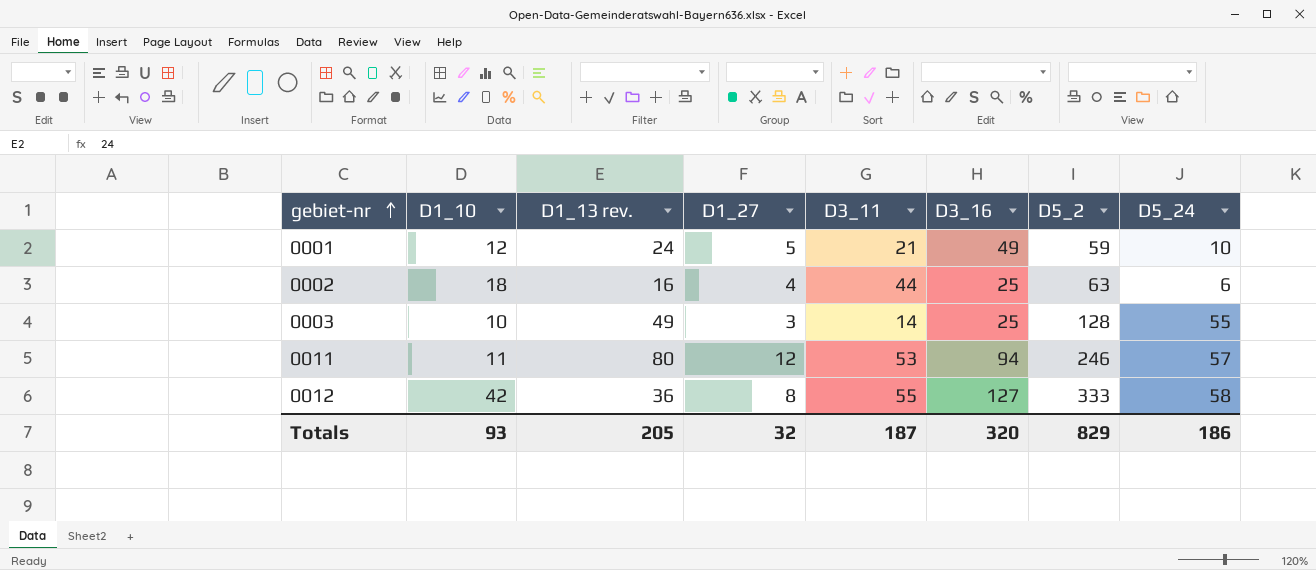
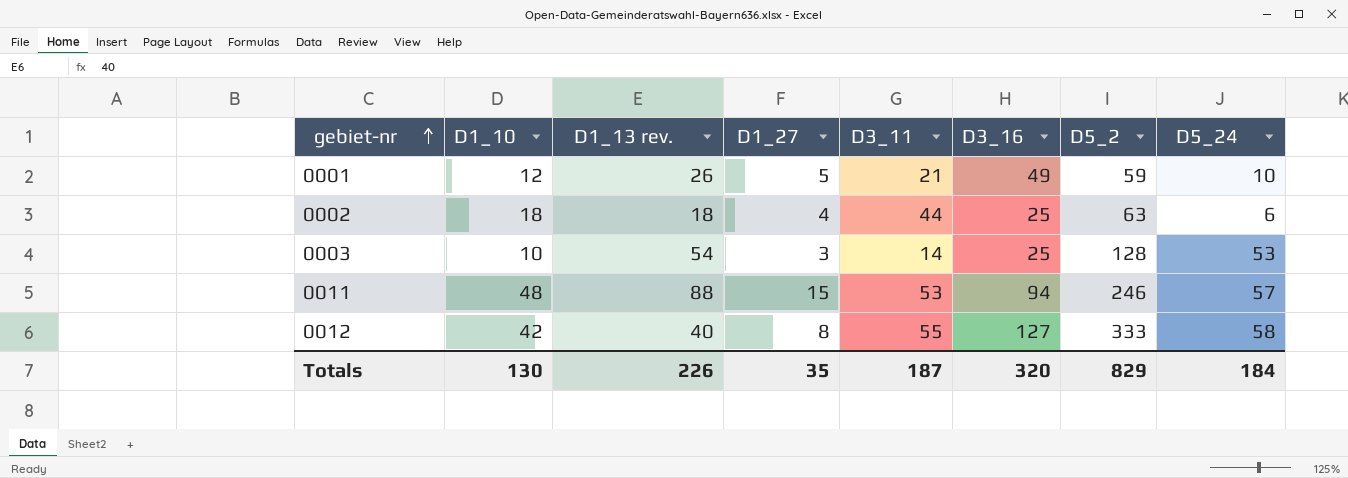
0001 | D1_13 rev.: 24 -> 26
0002 | D1_13 rev.: 16 -> 18
0003 | D1_13 rev.: 49 -> 54
0003 | D5_24: 55 -> 53
0011 | D1_10: 11 -> 48
0011 | D1_13 rev.: 80 -> 88
0011 | D1_27: 12 -> 15
0012 | D1_13 rev.: 36 -> 40
Totals | D1_10: 93 -> 130
Totals | D1_13 rev.: 205 -> 226
Totals | D1_27: 32 -> 35
Totals | D5_24: 186 -> 184

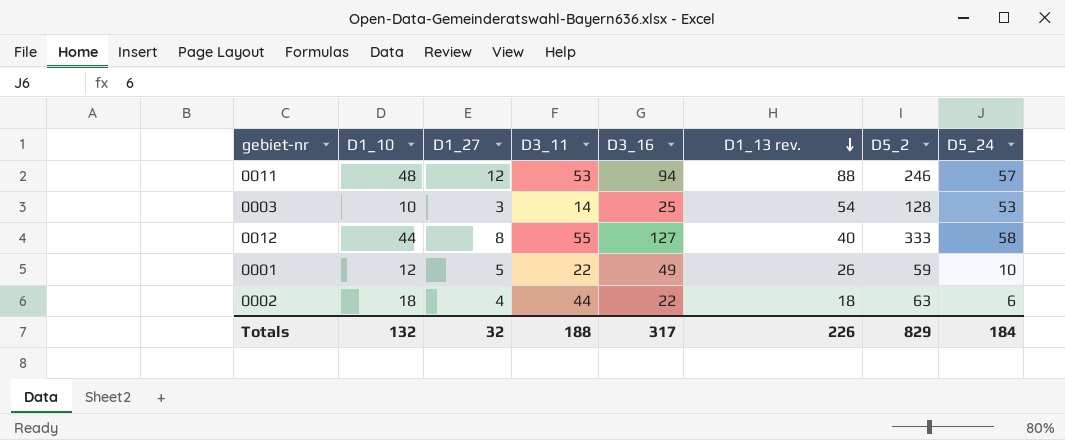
row order: gebiet-nr ascending -> D1_13 rev. descending
column D1_13 rev. | position: 3 -> 6
0011 | D1_27: 15 -> 12
0012 | D1_10: 42 -> 44
0001 | D3_11: 21 -> 22
0002 | D3_16: 25 -> 22
Totals | D1_10: 130 -> 132
Totals | D1_27: 35 -> 32
Totals | D3_11: 187 -> 188
Totals | D3_16: 320 -> 317

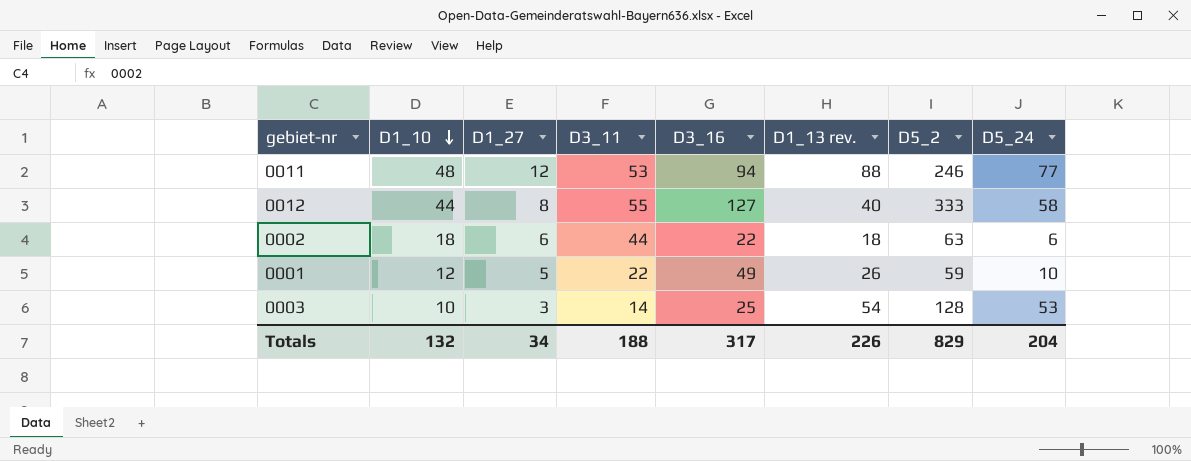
row order: D1_13 rev. descending -> D1_10 descending
0011 | D5_24: 57 -> 77
0002 | D1_27: 4 -> 6
Totals | D1_27: 32 -> 34
Totals | D5_24: 184 -> 204

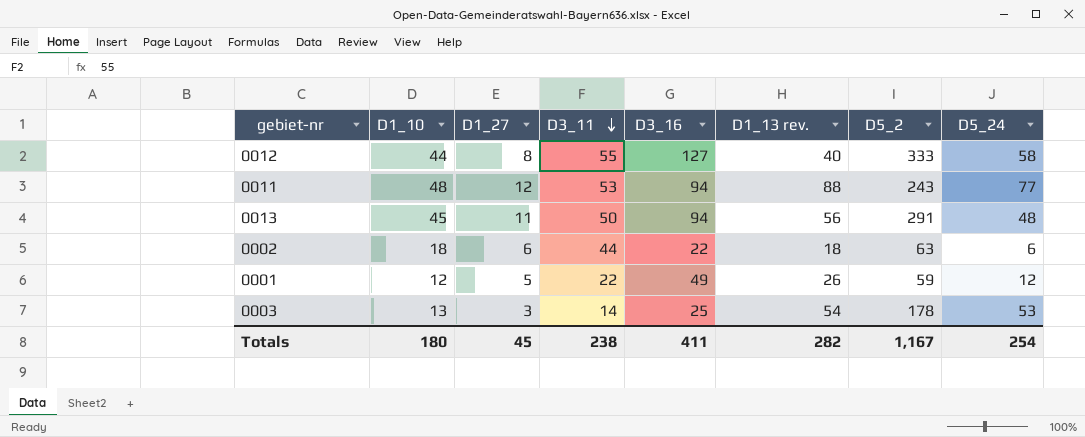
row order: D1_10 descending -> D3_11 descending
0011 | D5_2: 246 -> 243
row 0013: none -> 45 | 11 | 50 | 94 | 56 | 291 | 48
0001 | D5_24: 10 -> 12
0003 | D1_10: 10 -> 13
0003 | D5_2: 128 -> 178
Totals | D1_10: 132 -> 180
Totals | D1_27: 34 -> 45
Totals | D3_11: 188 -> 238
Totals | D3_16: 317 -> 411
Totals | D1_13 rev.: 226 -> 282
Totals | D5_2: 829 -> 1,167
Totals | D5_24: 204 -> 254

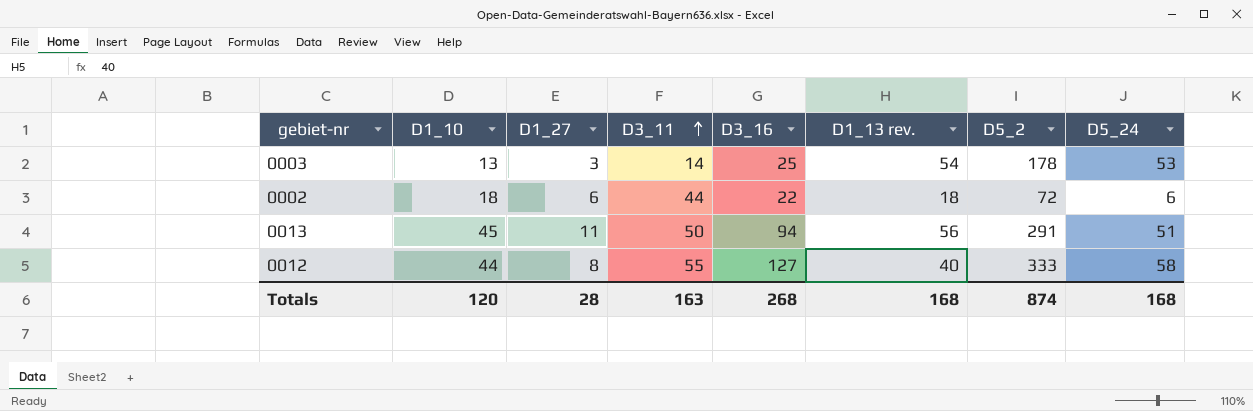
row order: D3_11 descending -> D3_11 ascending
row 0011: 48 | 12 | 53 | 94 | 88 | 243 | 77 -> none
row 0001: 12 | 5 | 22 | 49 | 26 | 59 | 12 -> none
0002 | D5_2: 63 -> 72
0013 | D5_24: 48 -> 51
Totals | D1_10: 180 -> 120
Totals | D1_27: 45 -> 28
Totals | D3_11: 238 -> 163
Totals | D3_16: 411 -> 268
Totals | D1_13 rev.: 282 -> 168
Totals | D5_2: 1,167 -> 874
Totals | D5_24: 254 -> 168

